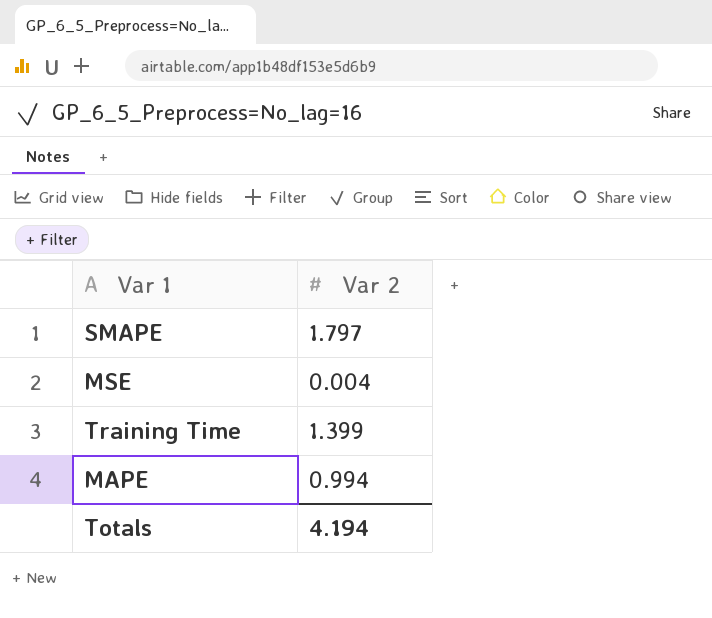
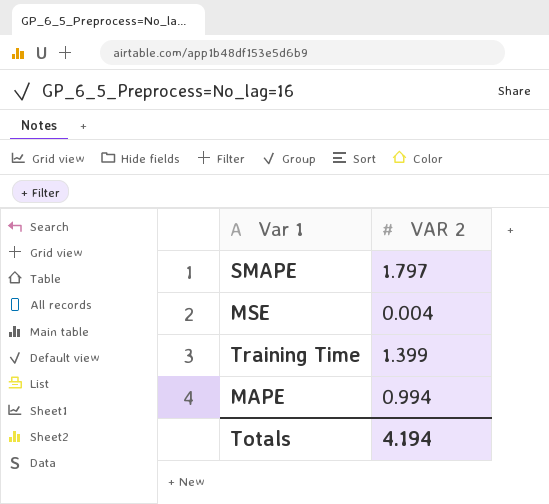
column name: Var 2 -> VAR 2

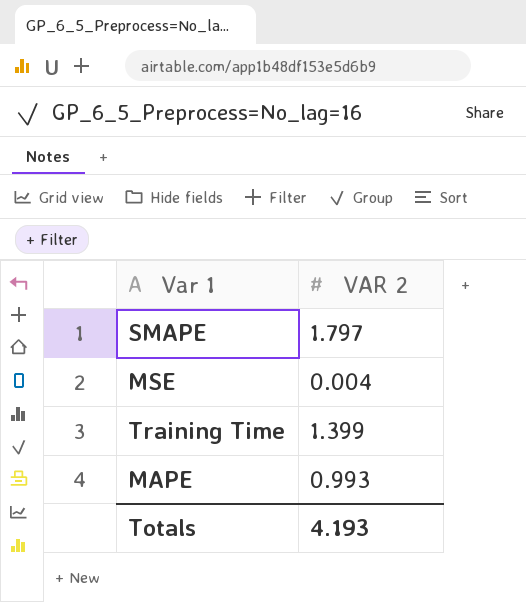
MAPE | VAR 2: 0.994 -> 0.993
Totals | VAR 2: 4.194 -> 4.193

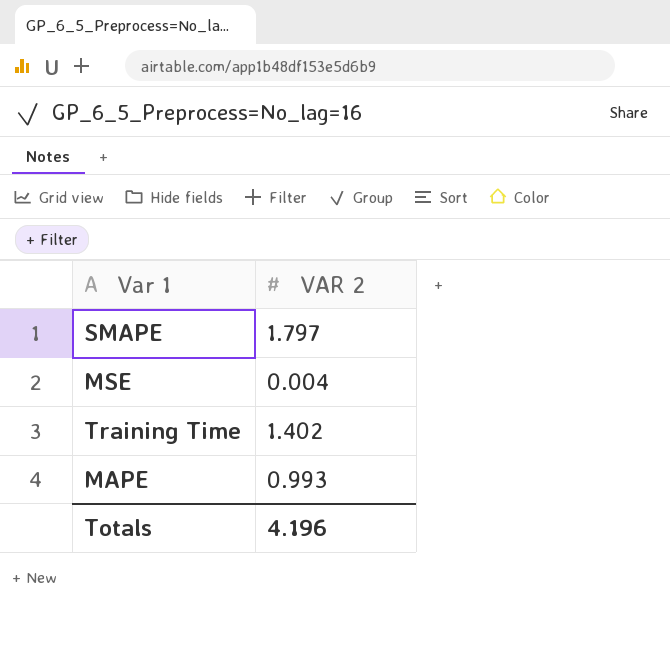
Training Time | VAR 2: 1.399 -> 1.402
Totals | VAR 2: 4.193 -> 4.196

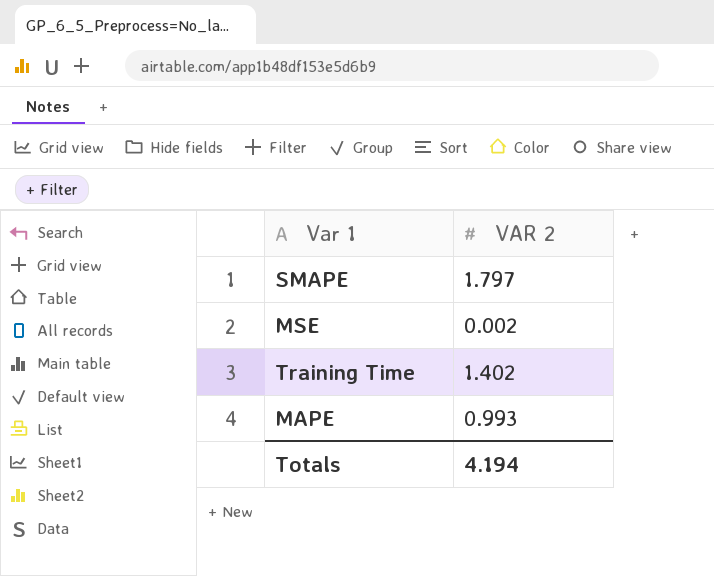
MSE | VAR 2: 0.004 -> 0.002
Totals | VAR 2: 4.196 -> 4.194

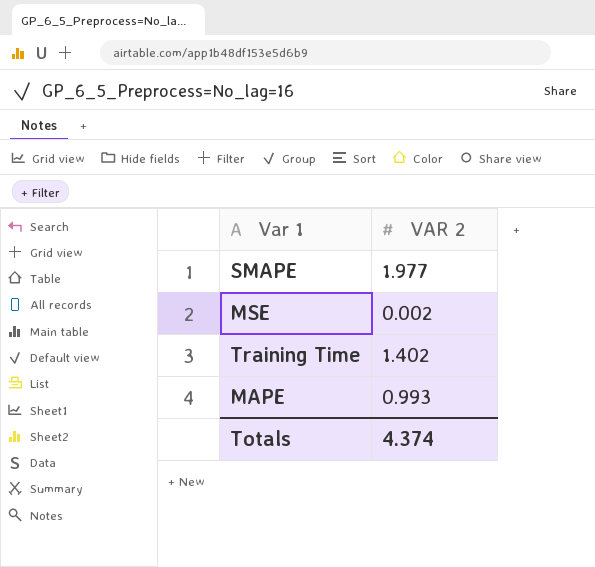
SMAPE | VAR 2: 1.797 -> 1.977
Totals | VAR 2: 4.194 -> 4.374

